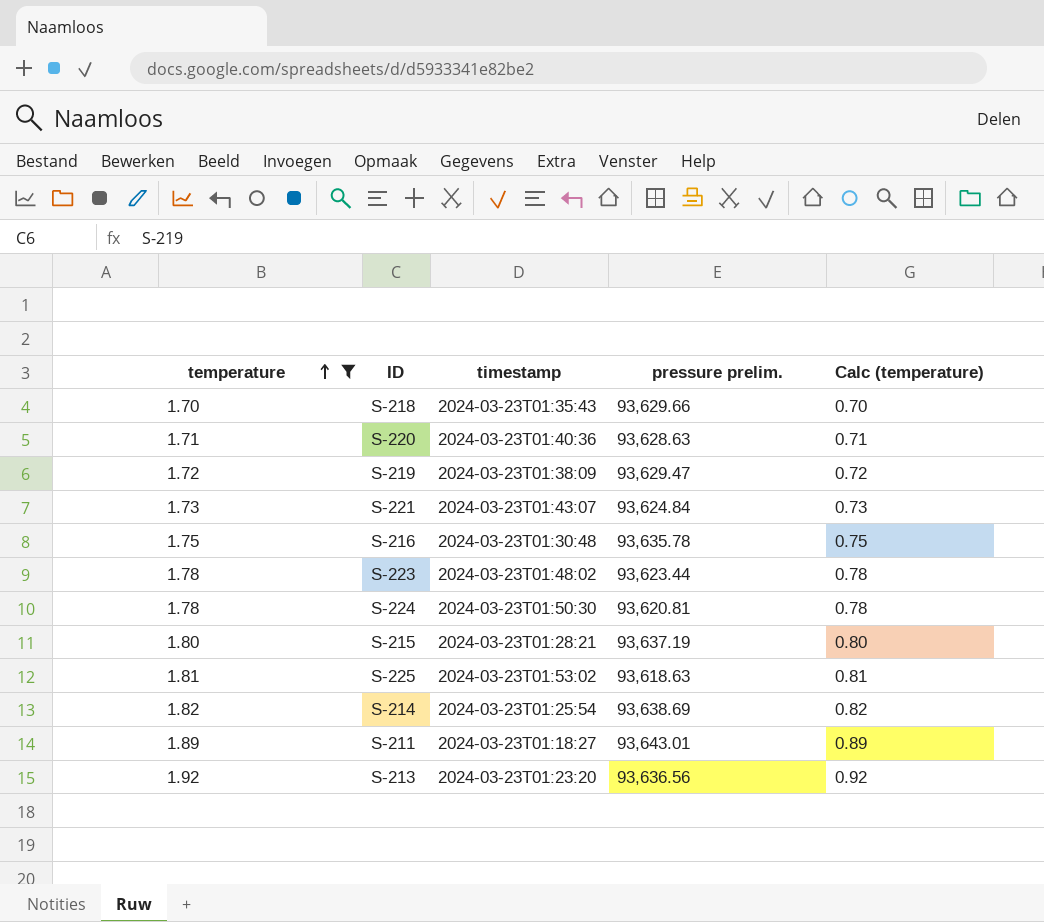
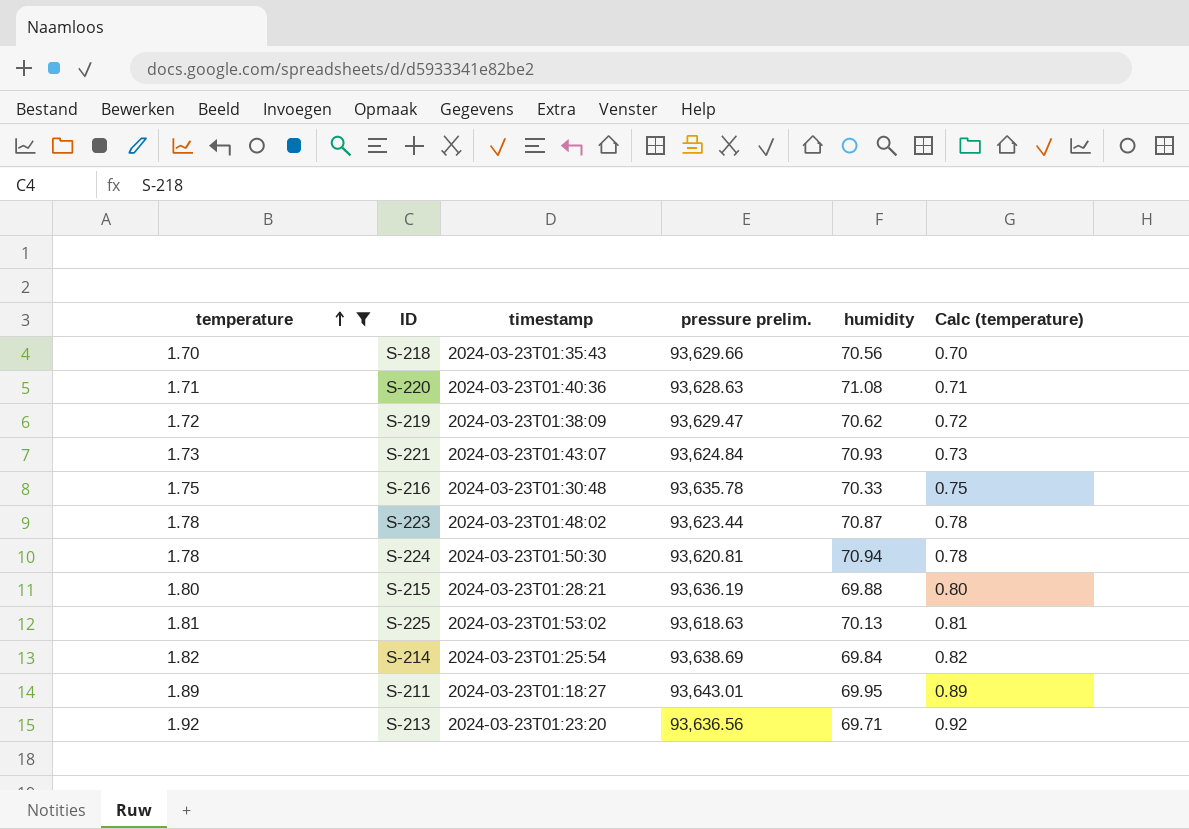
column humidity | position: none -> 5
S-215 | pressure prelim.: 93,637.19 -> 93,636.19

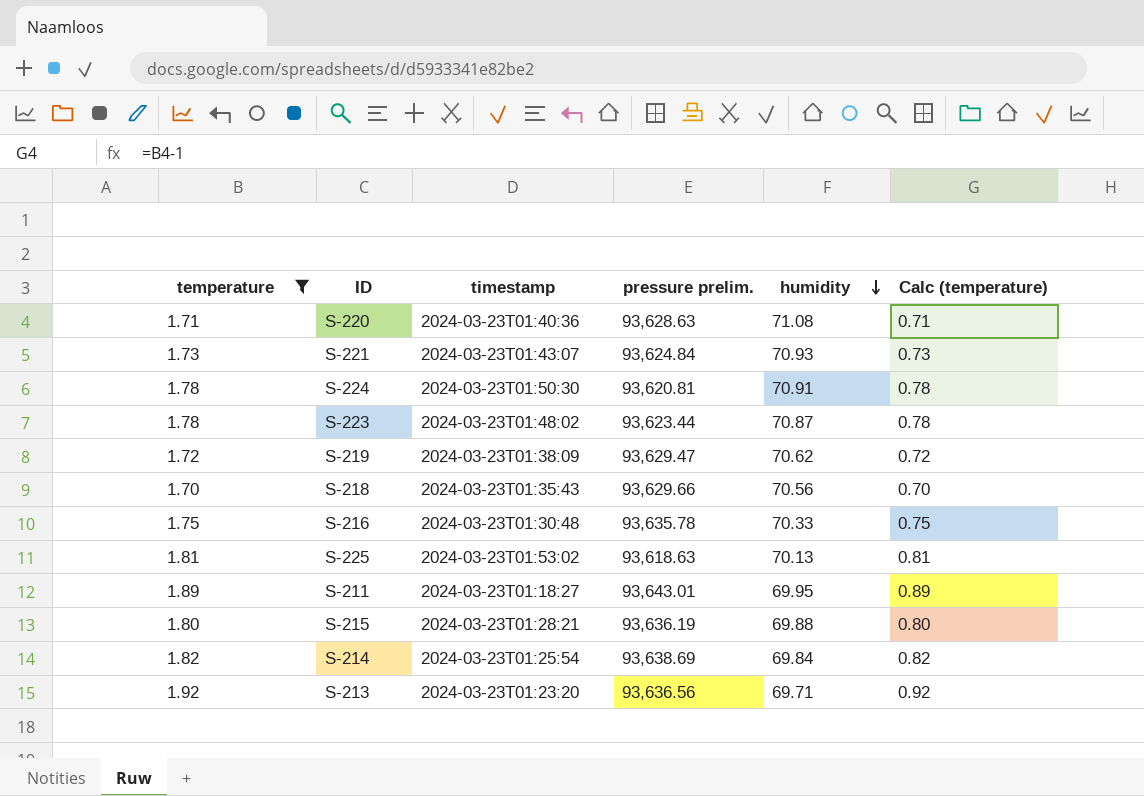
row order: temperature ascending -> humidity descending
S-224 | humidity: 70.94 -> 70.91

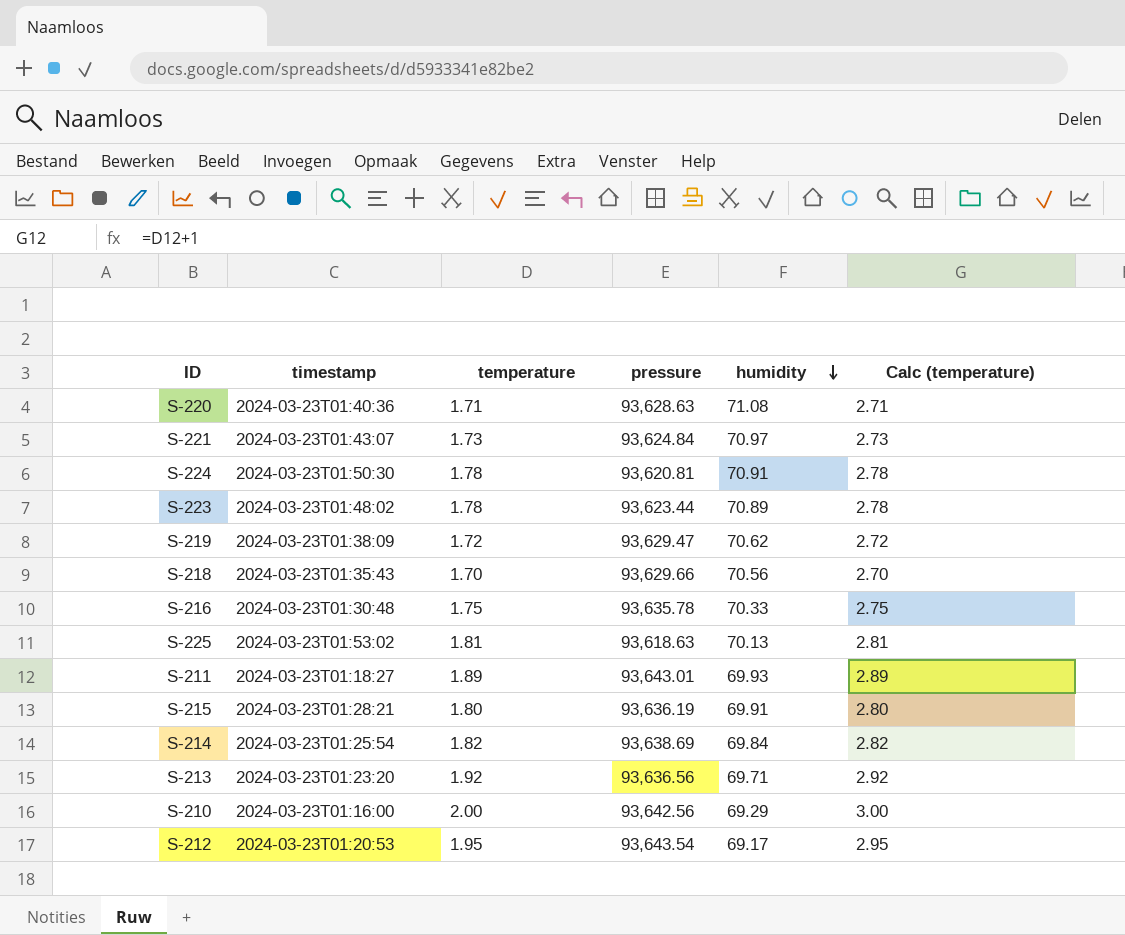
filter: temperature <= 1.92 -> none
column temperature | position: 1 -> 3
column name: pressure prelim. -> pressure
column Calc (temperature) | formula: [temperature] - 1 -> [temperature] + 1
S-221 | humidity: 70.93 -> 70.97
S-223 | humidity: 70.87 -> 70.89
S-211 | humidity: 69.95 -> 69.93
S-215 | humidity: 69.88 -> 69.91

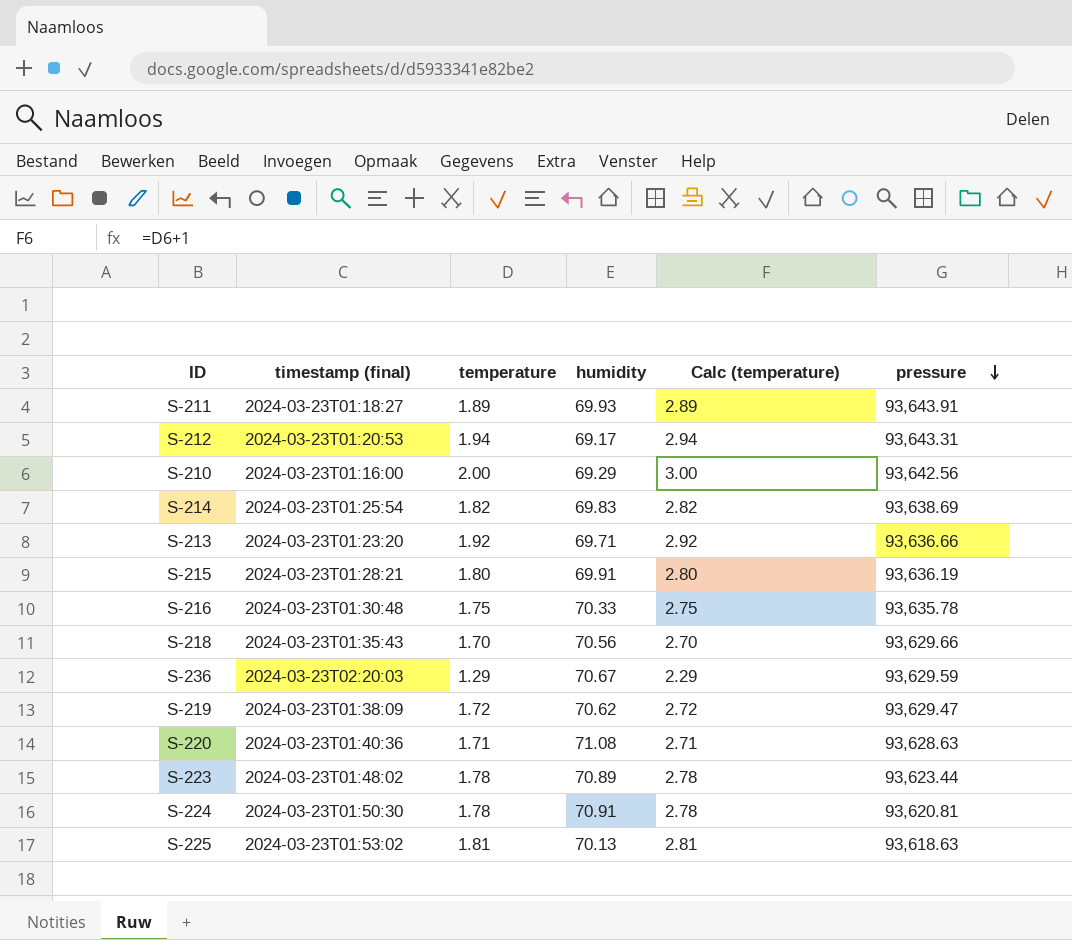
row order: humidity descending -> pressure descending
column name: timestamp -> timestamp (final)
column pressure | position: 4 -> 6
row S-221: 2024-03-23T01:43:07 | 1.73 | 93,624.84 | 70.97 | 2.73 -> none
S-211 | pressure: 93,643.01 -> 93,643.91
S-212 | temperature: 1.95 -> 1.94
S-212 | Calc (temperature): 2.95 -> 2.94
S-212 | pressure: 93,643.54 -> 93,643.31
S-214 | humidity: 69.84 -> 69.83
S-213 | pressure: 93,636.56 -> 93,636.66
row S-236: none -> 2024-03-23T02:20:03 | 1.29 | 70.67 | 2.29 | 93,629.59

